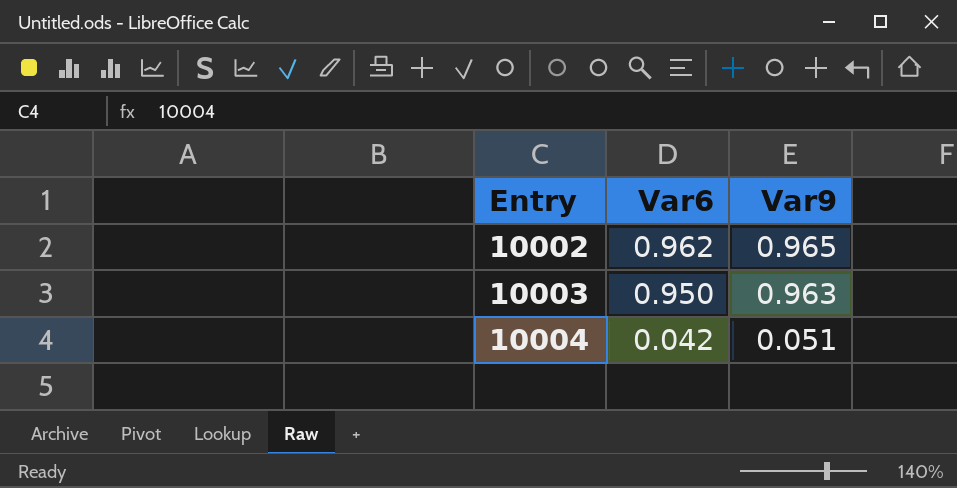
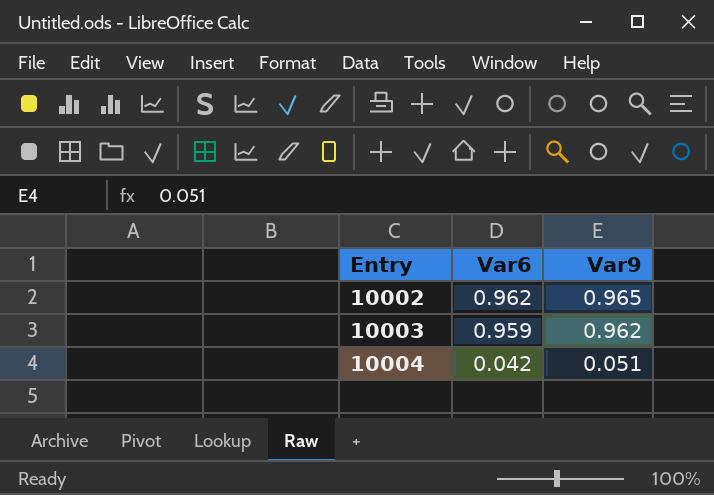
10003 | Var6: 0.950 -> 0.959
10003 | Var9: 0.963 -> 0.962

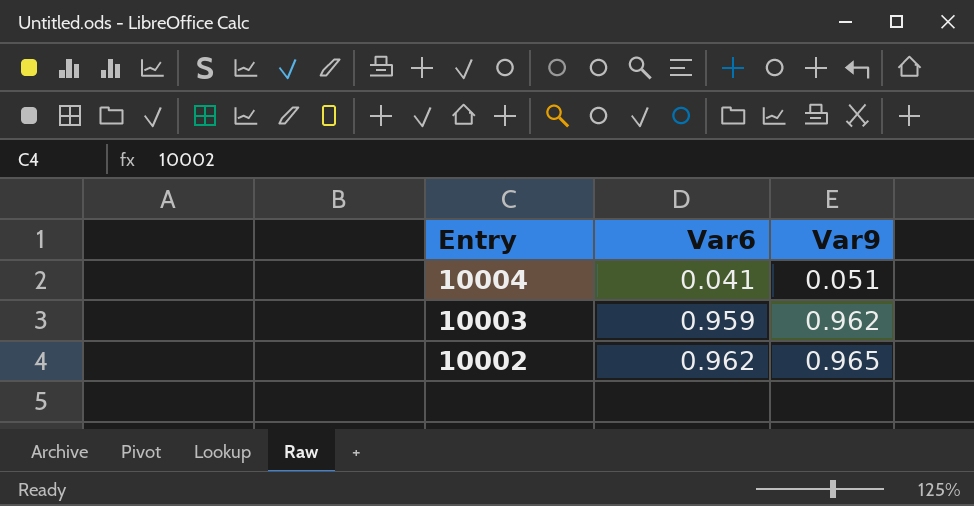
row order: Entry ascending -> Entry descending
10004 | Var6: 0.042 -> 0.041

